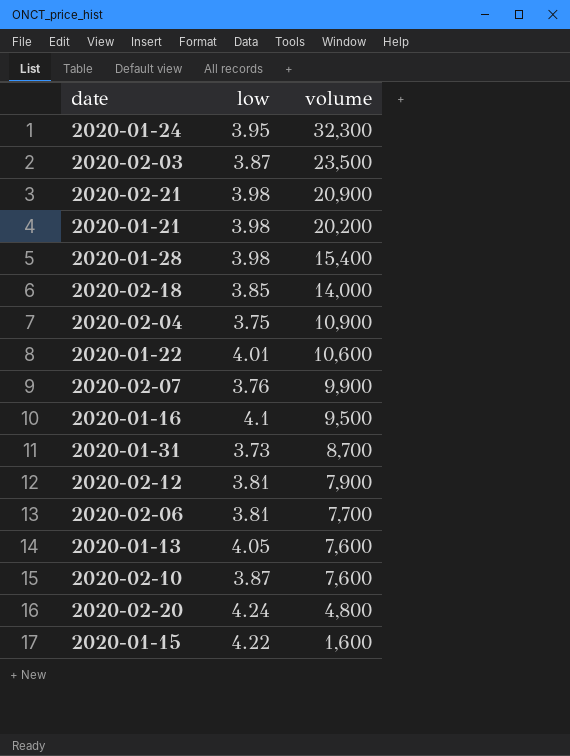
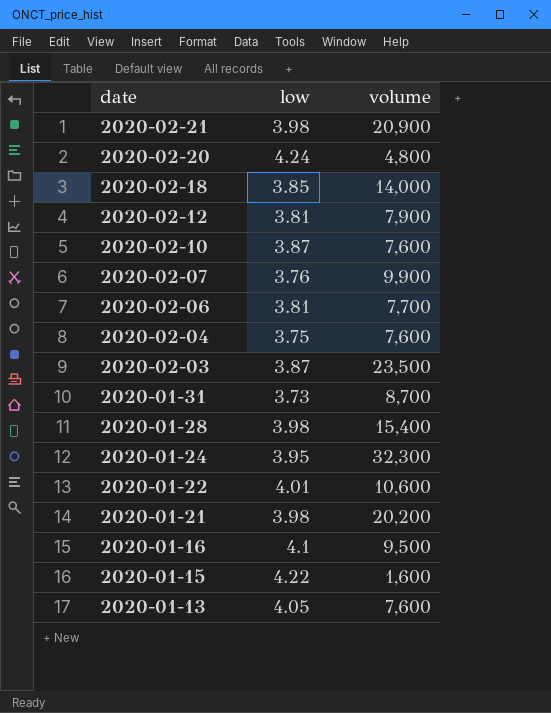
row order: volume descending -> date descending
2020-02-04 | volume: 10,900 -> 7,600

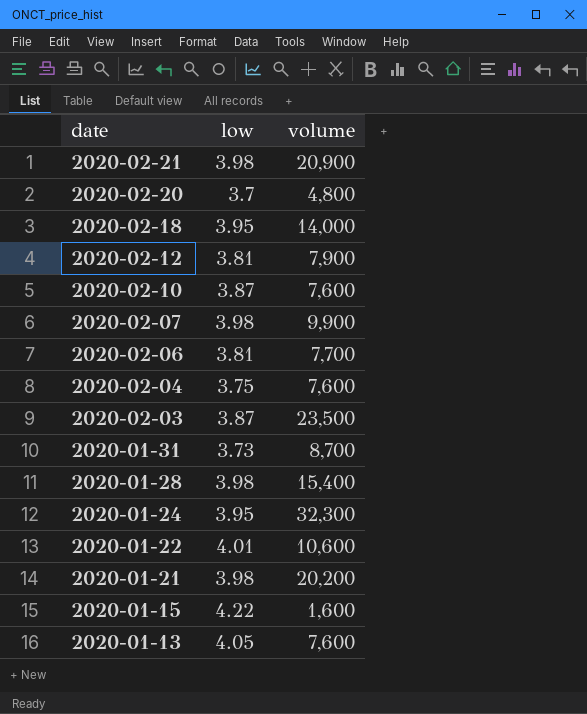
row 2020-01-16: 4.1 | 9,500 -> none
2020-02-20 | low: 4.24 -> 3.7
2020-02-18 | low: 3.85 -> 3.95
2020-02-07 | low: 3.76 -> 3.98

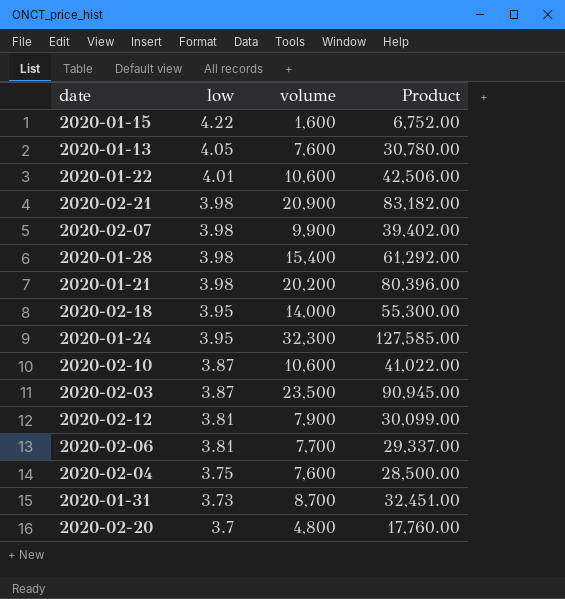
row order: date descending -> low descending
column Product | formula: none -> [low] * [volume]
2020-02-10 | volume: 7,600 -> 10,600

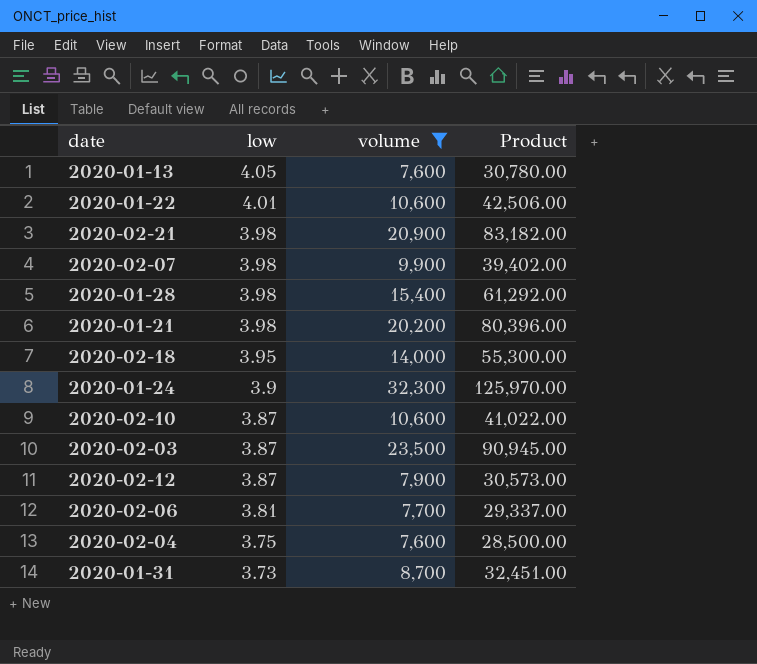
filter: none -> volume >= 7,600
2020-01-24 | low: 3.95 -> 3.9
2020-01-24 | Product: 127,585.00 -> 125,970.00
2020-02-12 | low: 3.81 -> 3.87
2020-02-12 | Product: 30,099.00 -> 30,573.00

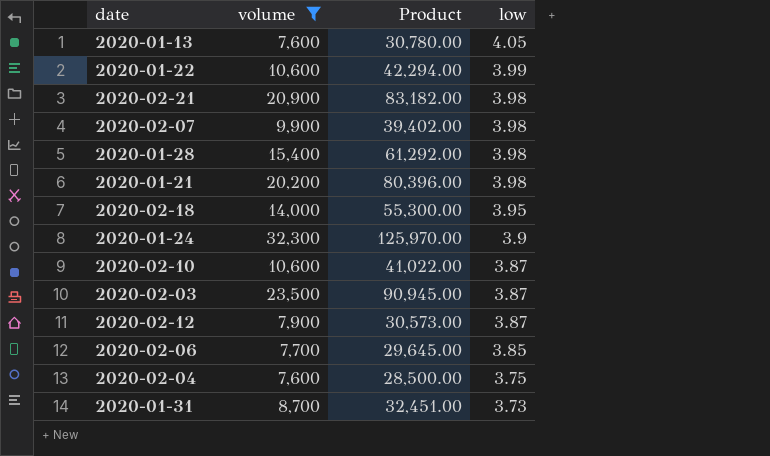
column low | position: 2 -> 4
2020-01-22 | Product: 42,506.00 -> 42,294.00
2020-01-22 | low: 4.01 -> 3.99
2020-02-06 | Product: 29,337.00 -> 29,645.00
2020-02-06 | low: 3.81 -> 3.85

